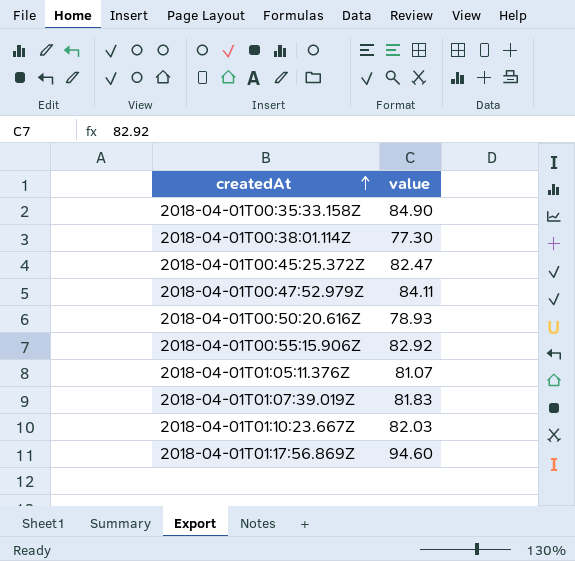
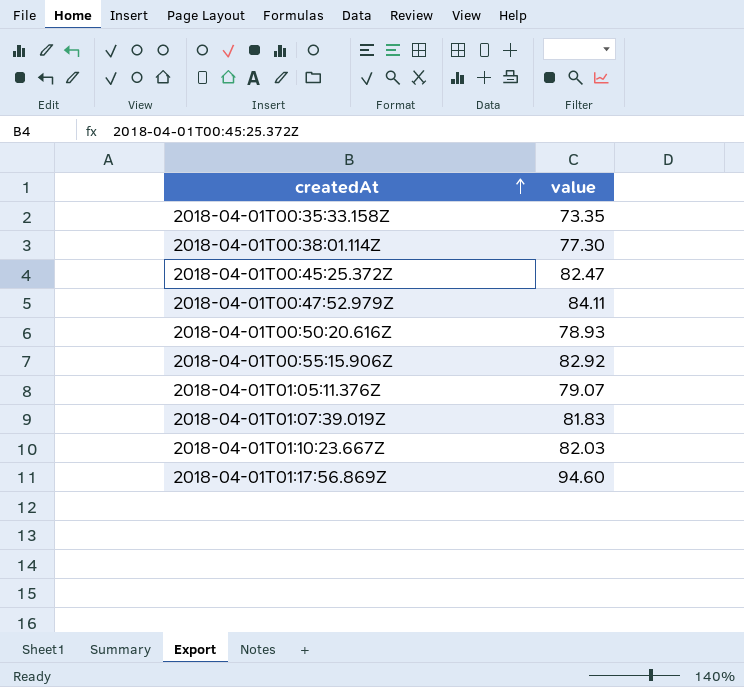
2018-04-01T00:35:33.158Z | value: 84.90 -> 73.35
2018-04-01T01:05:11.376Z | value: 81.07 -> 79.07

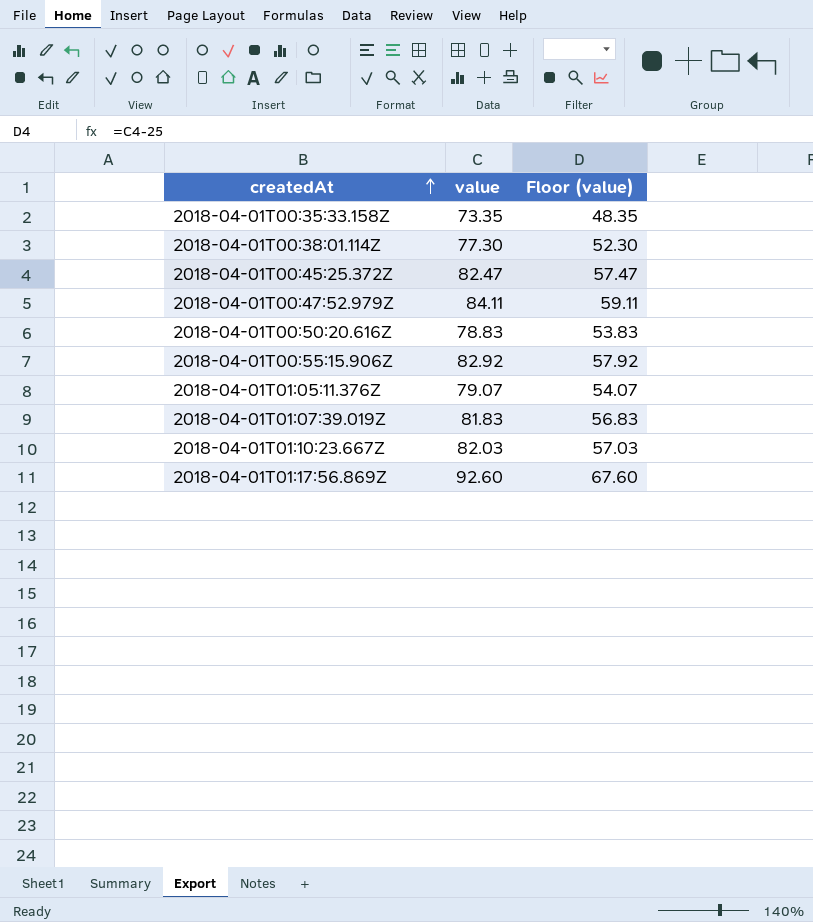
column Floor (value) | formula: none -> [value] - 25
2018-04-01T00:50:20.616Z | value: 78.93 -> 78.83
2018-04-01T01:17:56.869Z | value: 94.60 -> 92.60

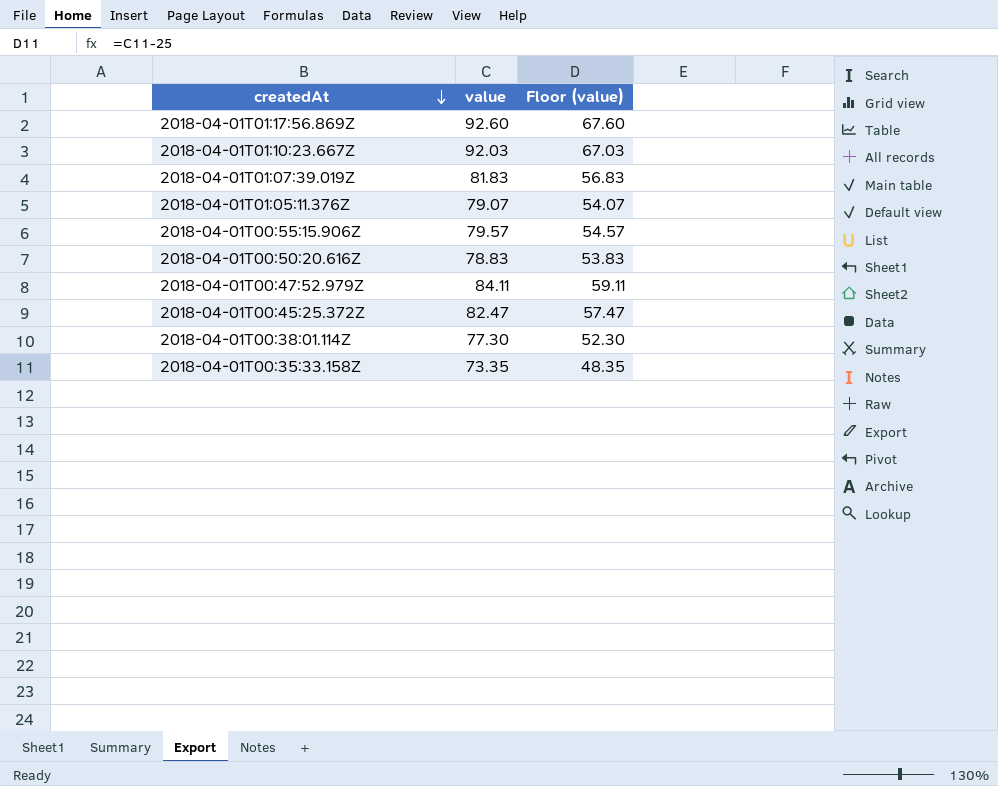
row order: createdAt ascending -> createdAt descending
2018-04-01T01:10:23.667Z | value: 82.03 -> 92.03
2018-04-01T01:10:23.667Z | Floor (value): 57.03 -> 67.03
2018-04-01T00:55:15.906Z | value: 82.92 -> 79.57
2018-04-01T00:55:15.906Z | Floor (value): 57.92 -> 54.57

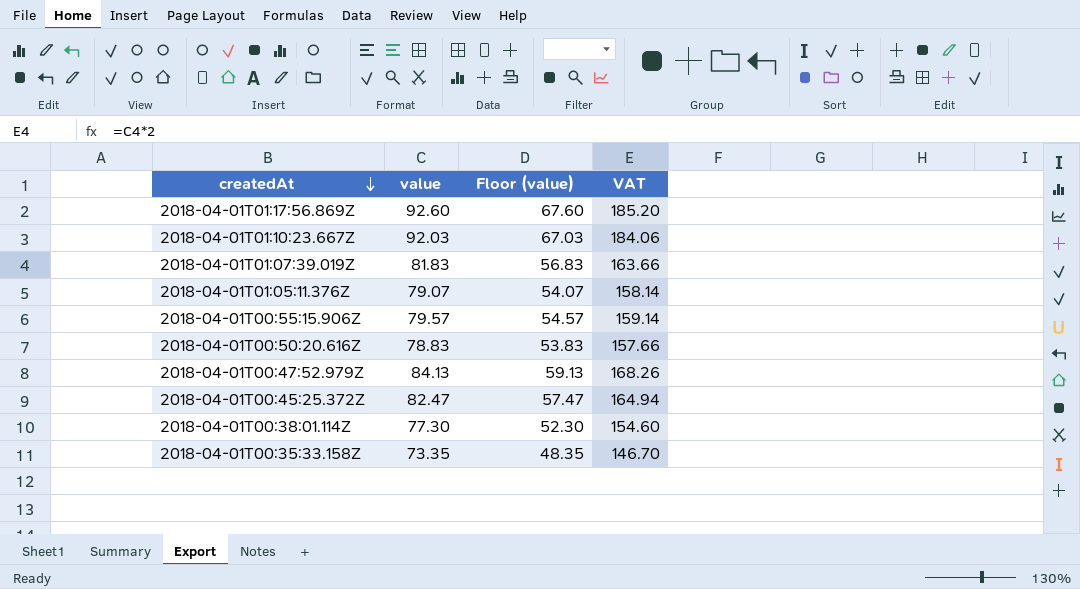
column VAT | formula: none -> [value] * 2
2018-04-01T00:47:52.979Z | value: 84.11 -> 84.13
2018-04-01T00:47:52.979Z | Floor (value): 59.11 -> 59.13

